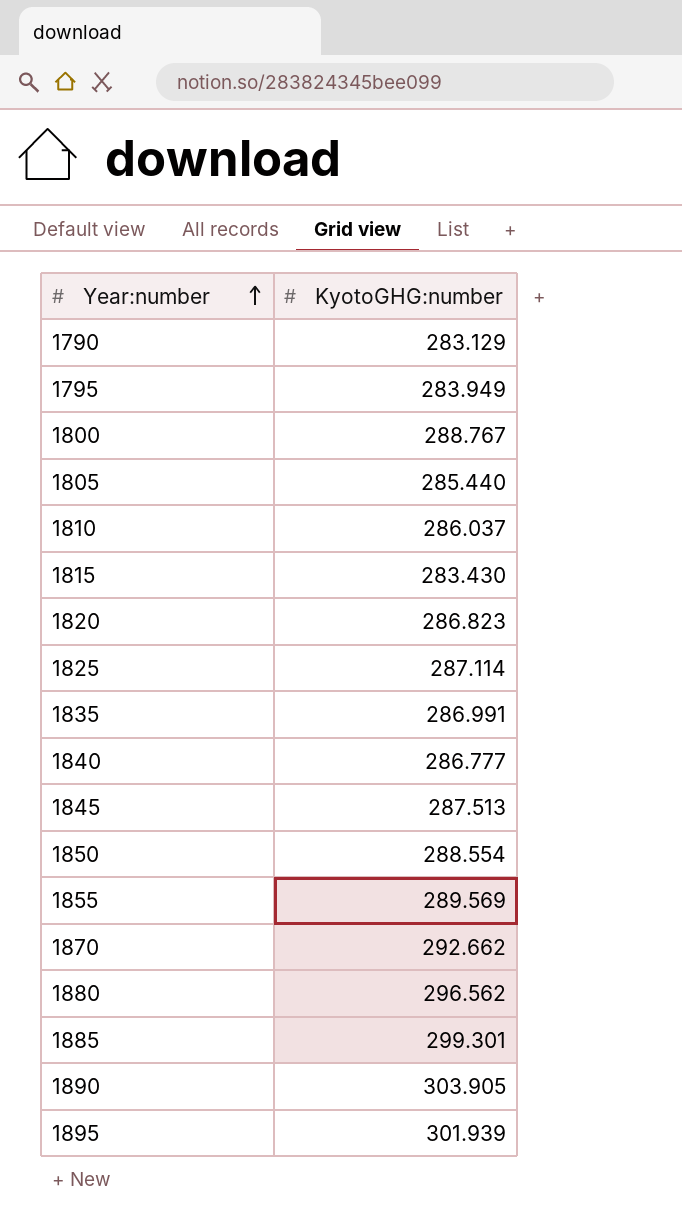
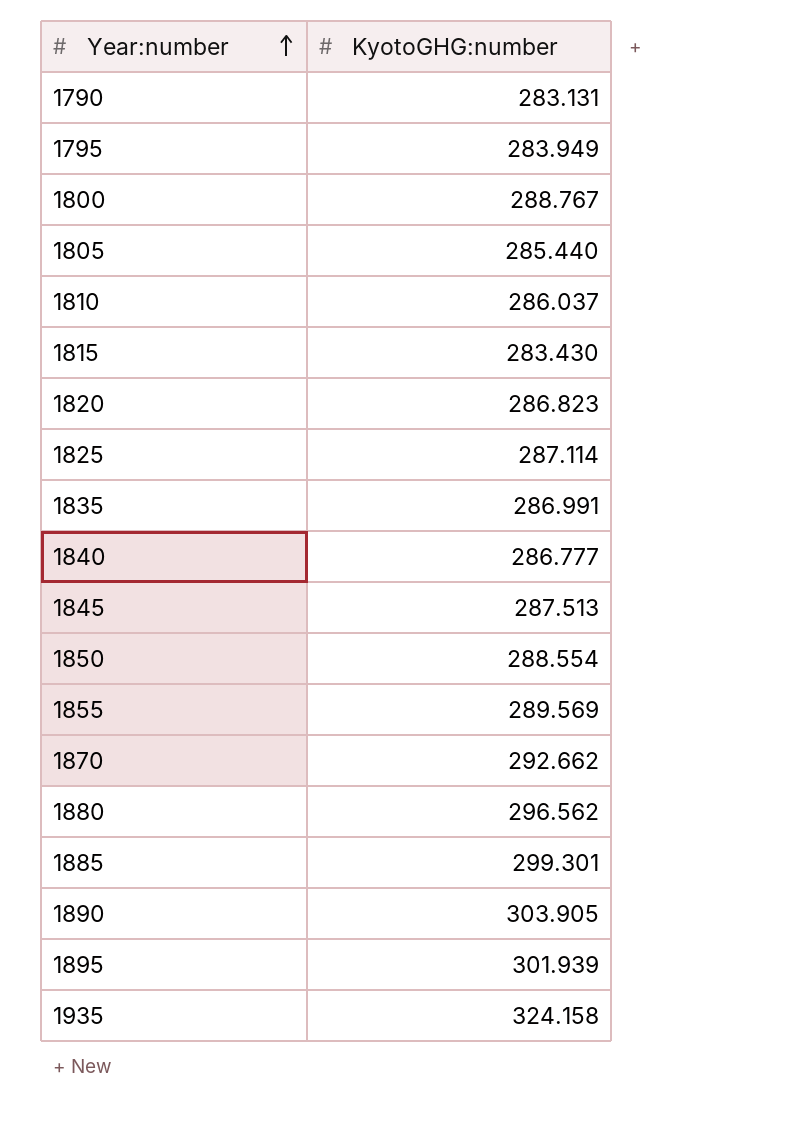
1790 | KyotoGHG:number: 283.129 -> 283.131
row 1935: none -> 324.158

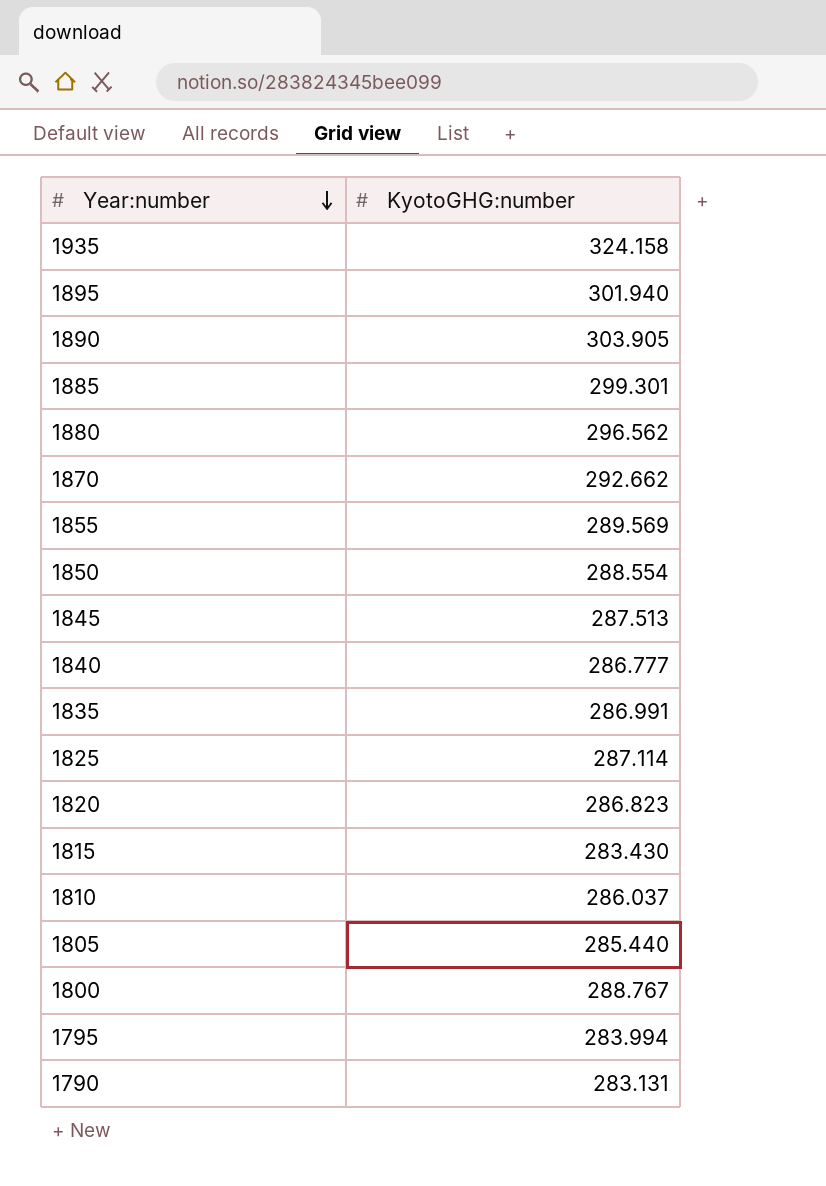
row order: Year:number ascending -> Year:number descending
1895 | KyotoGHG:number: 301.939 -> 301.940
1795 | KyotoGHG:number: 283.949 -> 283.994

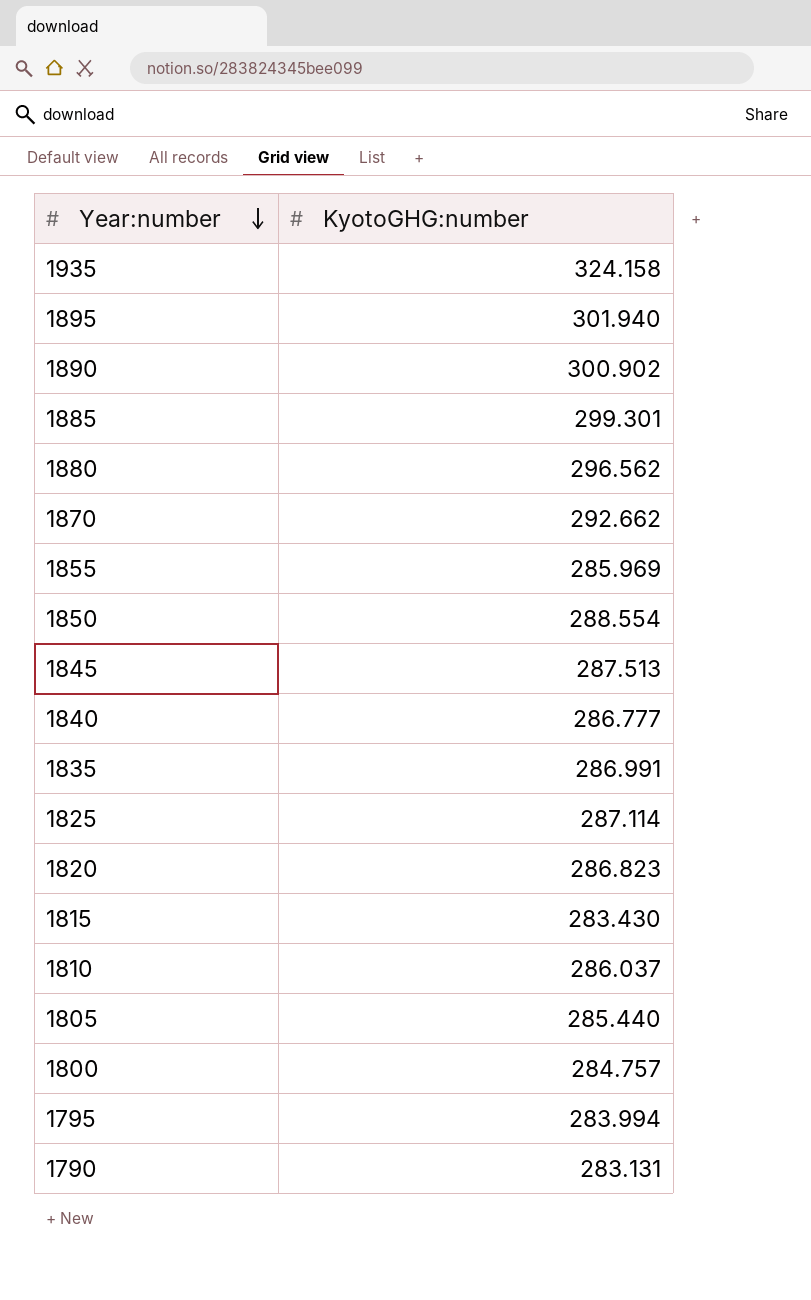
1890 | KyotoGHG:number: 303.905 -> 300.902
1855 | KyotoGHG:number: 289.569 -> 285.969
1800 | KyotoGHG:number: 288.767 -> 284.757

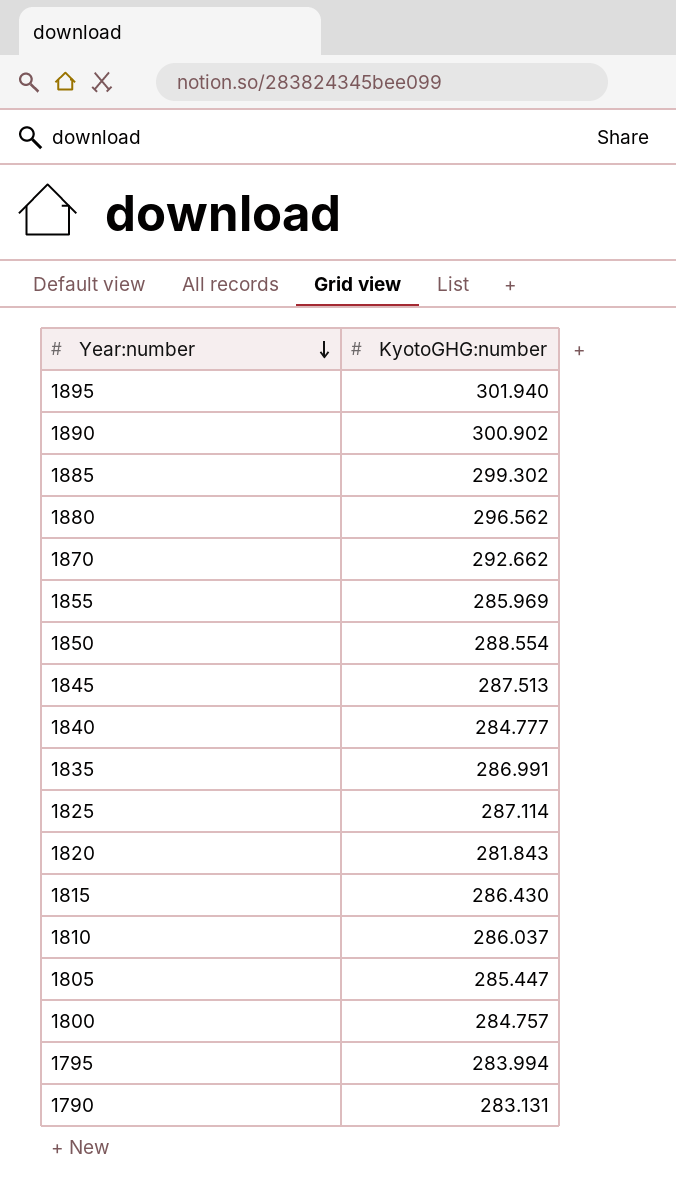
row 1935: 324.158 -> none
1885 | KyotoGHG:number: 299.301 -> 299.302
1840 | KyotoGHG:number: 286.777 -> 284.777
1820 | KyotoGHG:number: 286.823 -> 281.843
1815 | KyotoGHG:number: 283.430 -> 286.430
1805 | KyotoGHG:number: 285.440 -> 285.447

